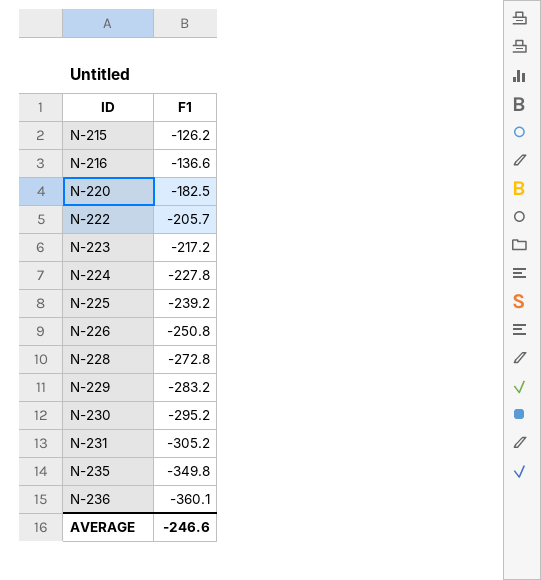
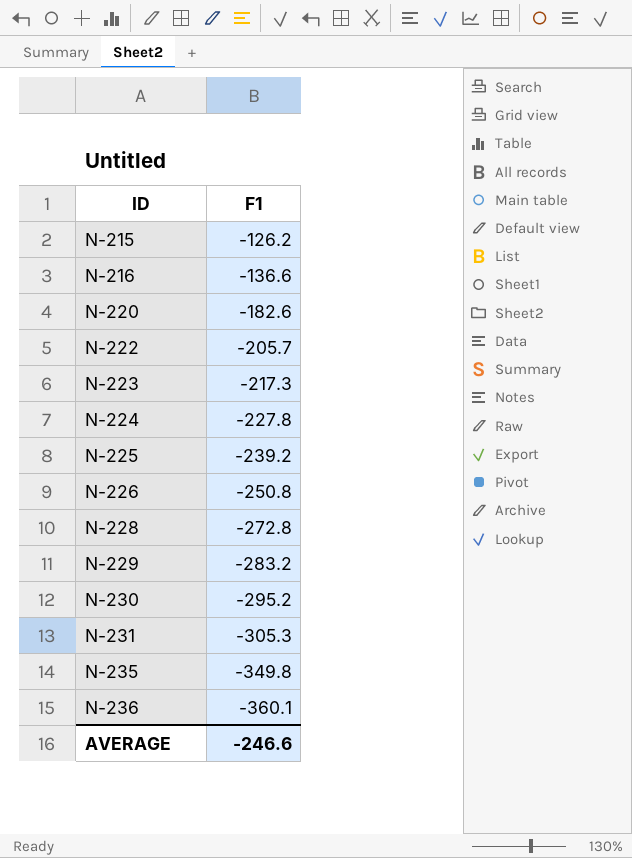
N-220 | F1: -182.5 -> -182.6
N-223 | F1: -217.2 -> -217.3
N-231 | F1: -305.2 -> -305.3

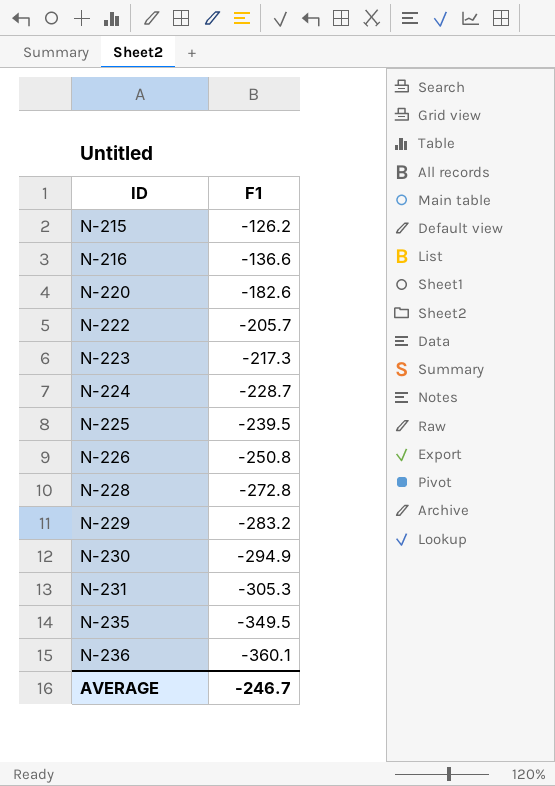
N-224 | F1: -227.8 -> -228.7
N-225 | F1: -239.2 -> -239.5
N-230 | F1: -295.2 -> -294.9
N-235 | F1: -349.8 -> -349.5
AVERAGE | F1: -246.6 -> -246.7

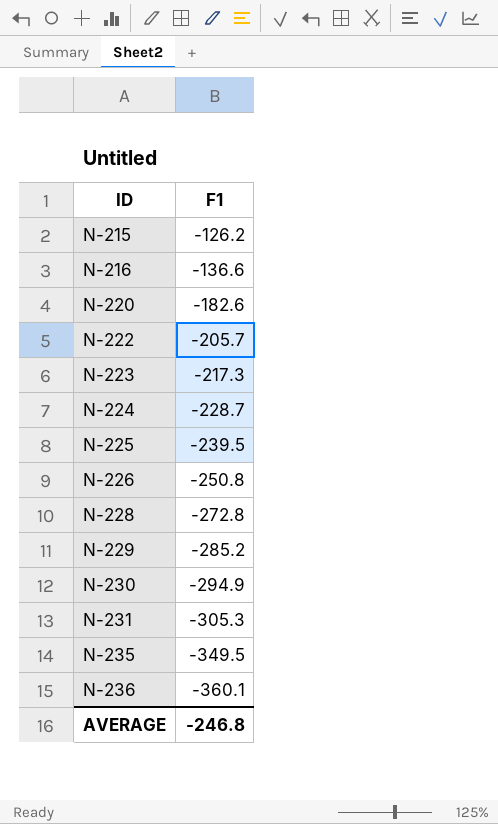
N-229 | F1: -283.2 -> -285.2
AVERAGE | F1: -246.7 -> -246.8

